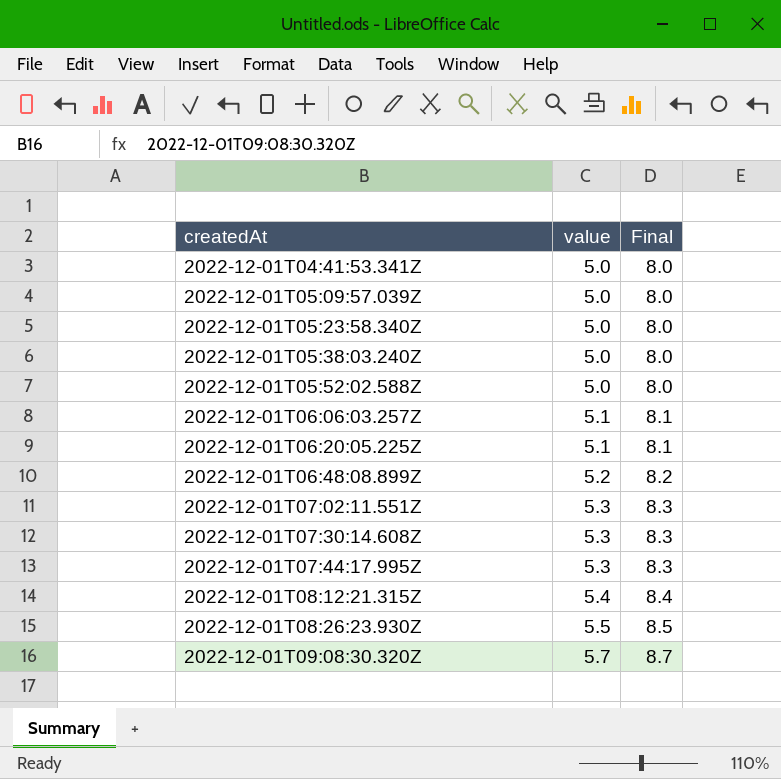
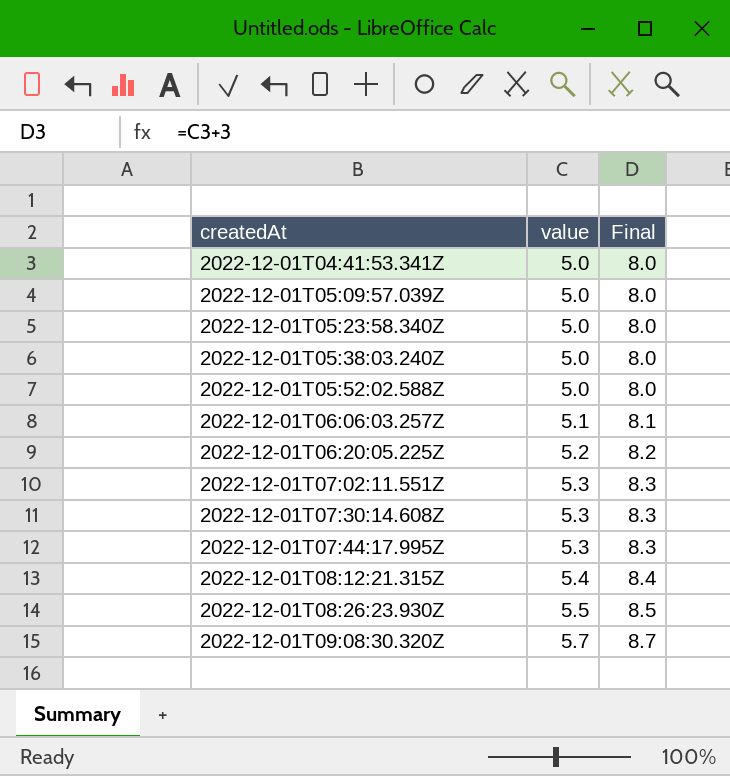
row 2022-12-01T06:48:08.899Z: 5.2 | 8.2 -> none
2022-12-01T06:20:05.225Z | value: 5.1 -> 5.2
2022-12-01T06:20:05.225Z | Final: 8.1 -> 8.2

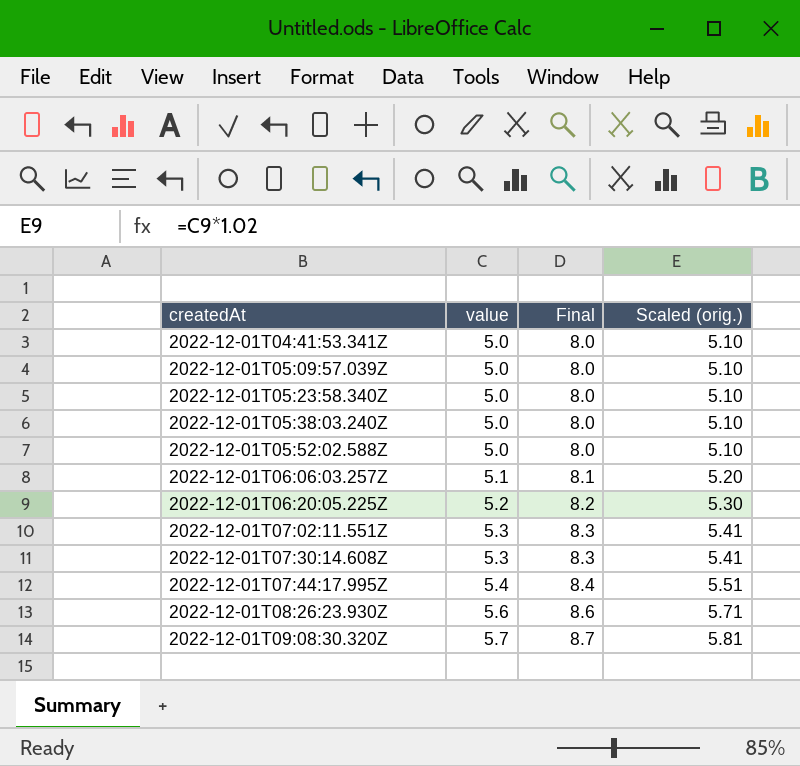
column Scaled (orig.) | formula: none -> [value] * 1.02
row 2022-12-01T08:12:21.315Z: 5.4 | 8.4 -> none
2022-12-01T07:44:17.995Z | value: 5.3 -> 5.4
2022-12-01T07:44:17.995Z | Final: 8.3 -> 8.4
2022-12-01T08:26:23.930Z | value: 5.5 -> 5.6
2022-12-01T08:26:23.930Z | Final: 8.5 -> 8.6

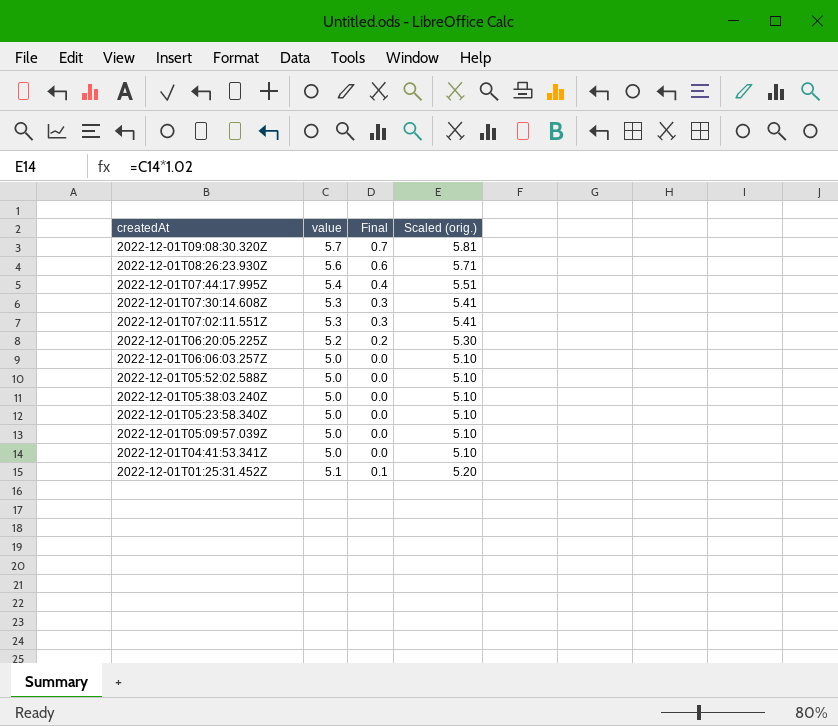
row order: createdAt ascending -> createdAt descending
column Final | formula: [value] + 3 -> [value] - 5
2022-12-01T06:06:03.257Z | value: 5.1 -> 5.0
2022-12-01T06:06:03.257Z | Scaled (orig.): 5.20 -> 5.10
row 2022-12-01T01:25:31.452Z: none -> 5.1 | 0.1 | 5.20

